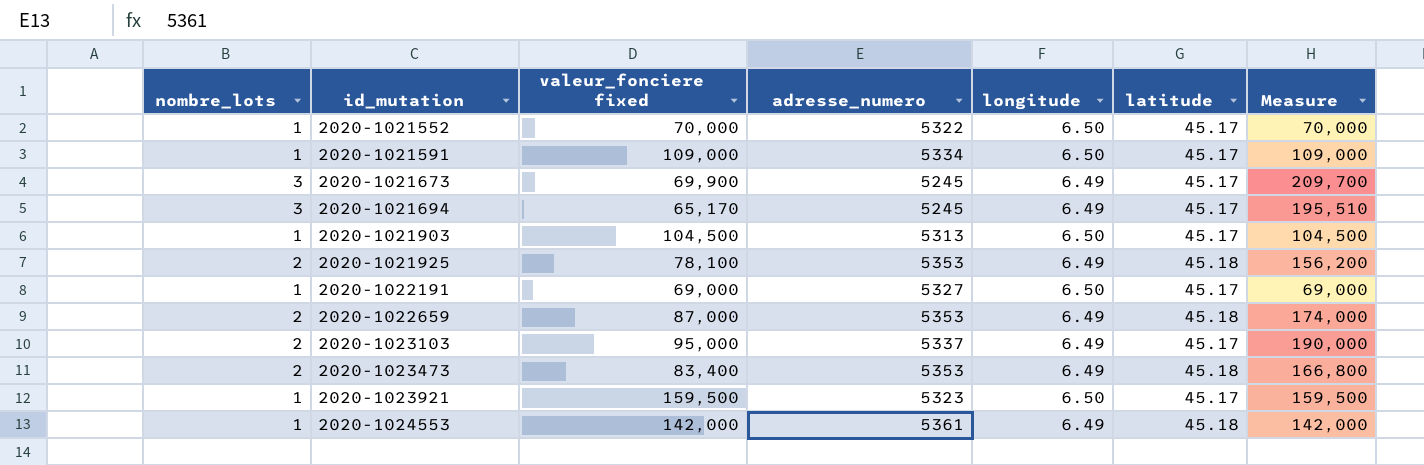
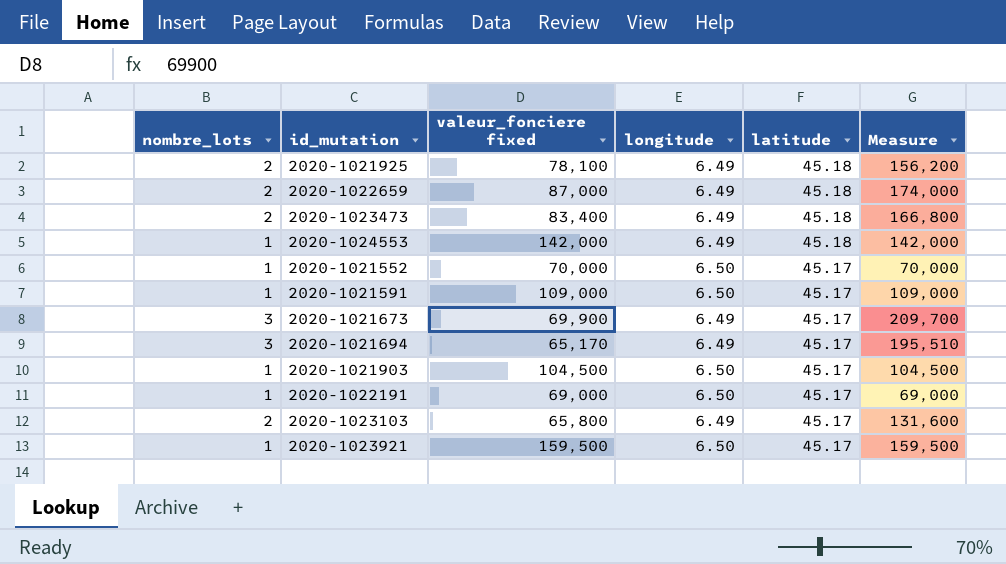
row order: id_mutation ascending -> latitude descending
column adresse_numero | position: 4 -> none
2020-1023103 | valeur_fonciere fixed: 95,000 -> 65,800
2020-1023103 | Measure: 190,000 -> 131,600

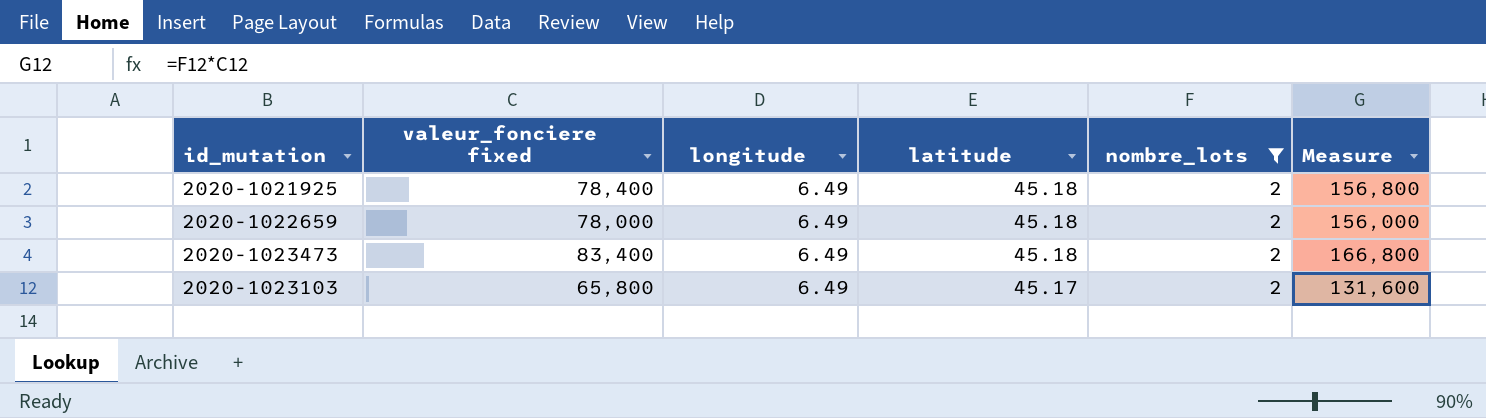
filter: none -> nombre_lots = 2
column nombre_lots | position: 1 -> 5
2020-1021925 | valeur_fonciere fixed: 78,100 -> 78,400
2020-1021925 | Measure: 156,200 -> 156,800
2020-1022659 | valeur_fonciere fixed: 87,000 -> 78,000
2020-1022659 | Measure: 174,000 -> 156,000

